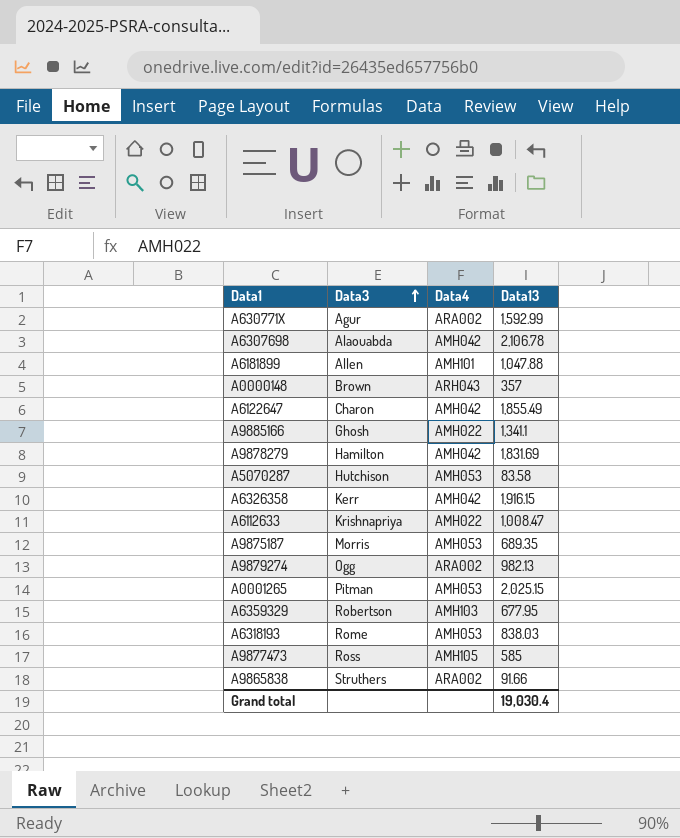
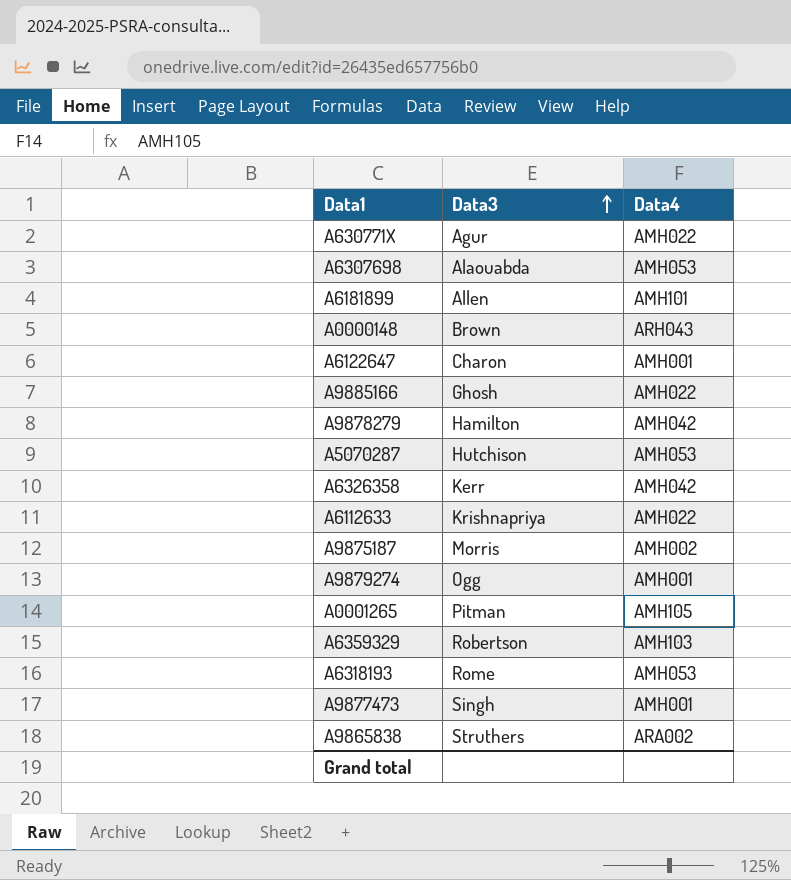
column Data13 | position: 4 -> none
A630771X | Data4: ARA002 -> AMH022
A6307698 | Data4: AMH042 -> AMH053
A6122647 | Data4: AMH042 -> AMH001
A9875187 | Data4: AMH053 -> AMH002
A9879274 | Data4: ARA002 -> AMH001
A0001265 | Data4: AMH053 -> AMH105
A9877473 | Data3: Ross -> Singh
A9877473 | Data4: AMH105 -> AMH001

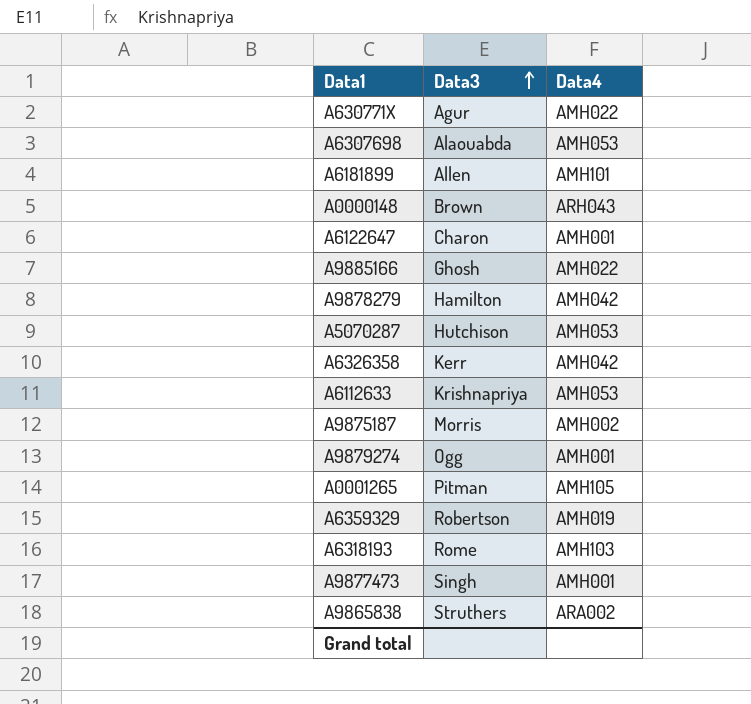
A6112633 | Data4: AMH022 -> AMH053
A6359329 | Data4: AMH103 -> AMH019
A6318193 | Data4: AMH053 -> AMH103

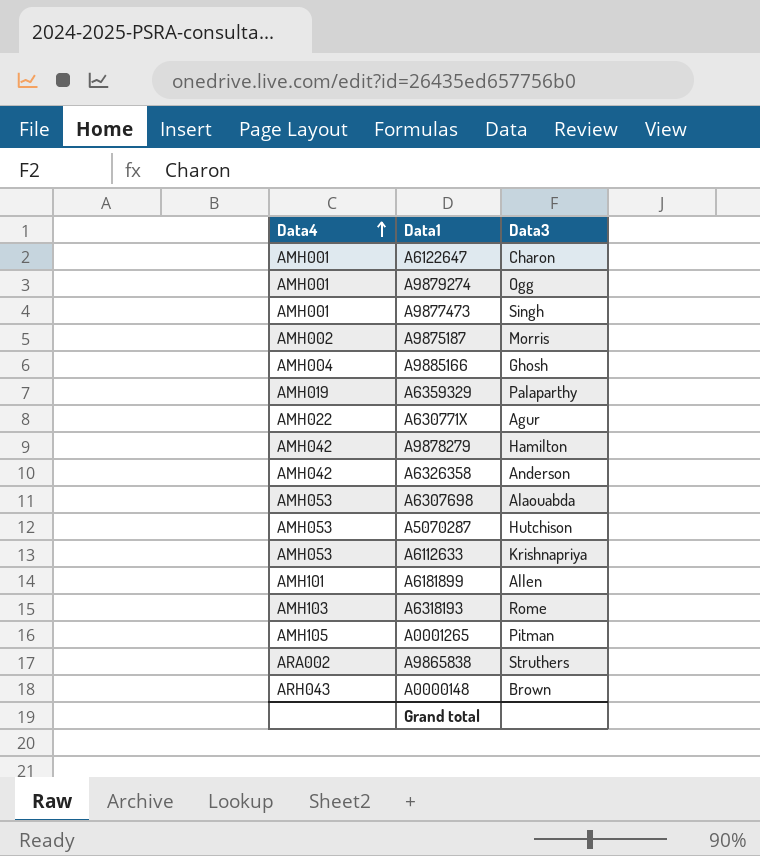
row order: Data3 ascending -> Data4 ascending
column Data4 | position: 3 -> 1
A9885166 | Data4: AMH022 -> AMH004
A6359329 | Data3: Robertson -> Palaparthy
A6326358 | Data3: Kerr -> Anderson

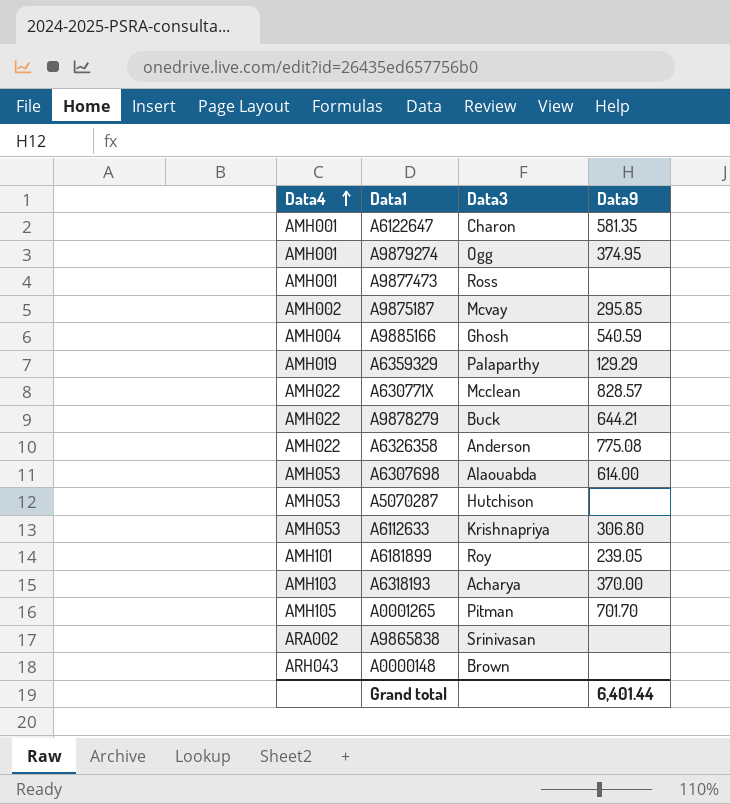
column Data9 | position: none -> 4
A9877473 | Data3: Singh -> Ross
A9875187 | Data3: Morris -> Mcvay
A630771X | Data3: Agur -> Mcclean
A9878279 | Data4: AMH042 -> AMH022
A9878279 | Data3: Hamilton -> Buck
A6326358 | Data4: AMH042 -> AMH022
A6181899 | Data3: Allen -> Roy
A6318193 | Data3: Rome -> Acharya
A9865838 | Data3: Struthers -> Srinivasan

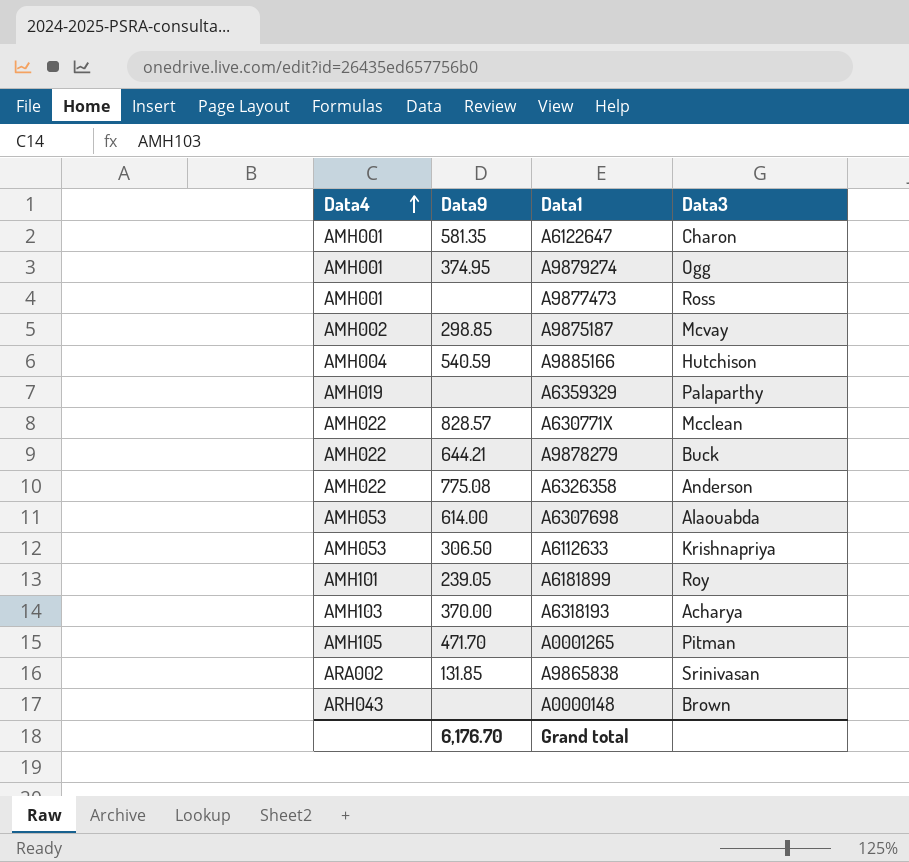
column Data9 | position: 4 -> 2
row A5070287: AMH053 | Hutchison | none -> none
A9875187 | Data9: 295.85 -> 298.85
A9885166 | Data3: Ghosh -> Hutchison
A6359329 | Data9: 129.29 -> none
A6112633 | Data9: 306.80 -> 306.50
A0001265 | Data9: 701.70 -> 471.70
A9865838 | Data9: none -> 131.85
Grand total | Data9: 6,401.44 -> 6,176.70

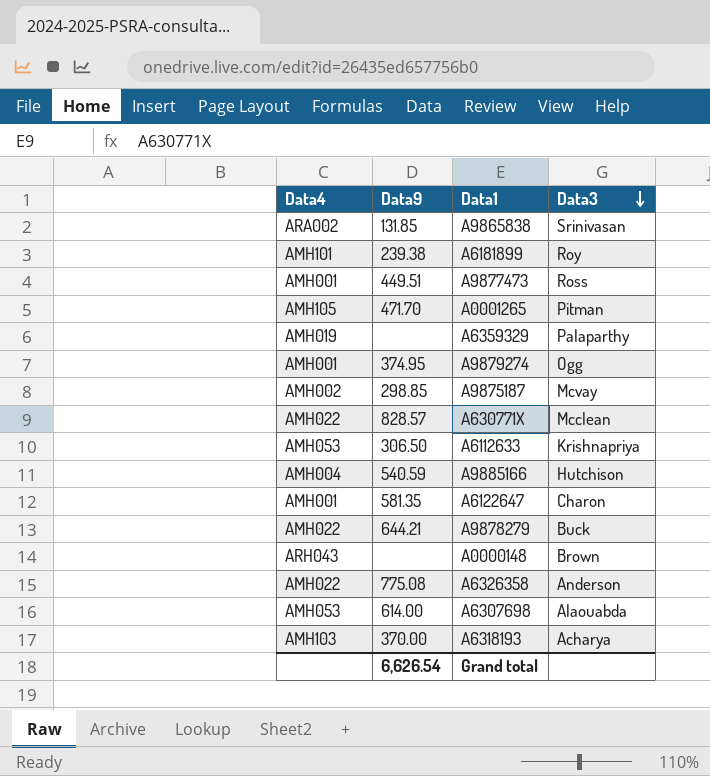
row order: Data4 ascending -> Data3 descending
A6181899 | Data9: 239.05 -> 239.38
A9877473 | Data9: none -> 449.51
Grand total | Data9: 6,176.70 -> 6,626.54

